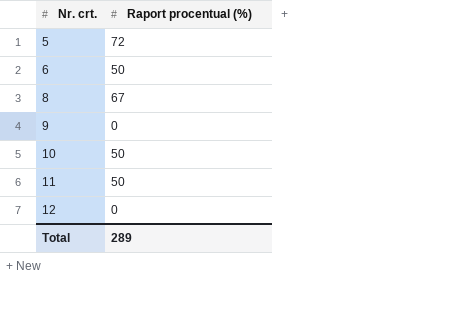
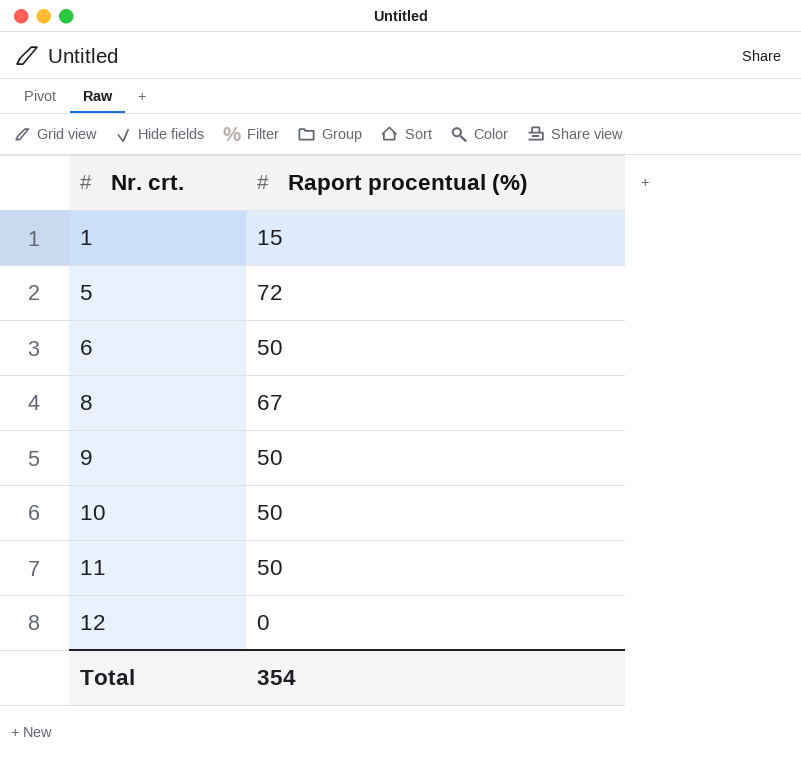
row 1: none -> 15
9 | Raport procentual (%): 0 -> 50
Total | Raport procentual (%): 289 -> 354

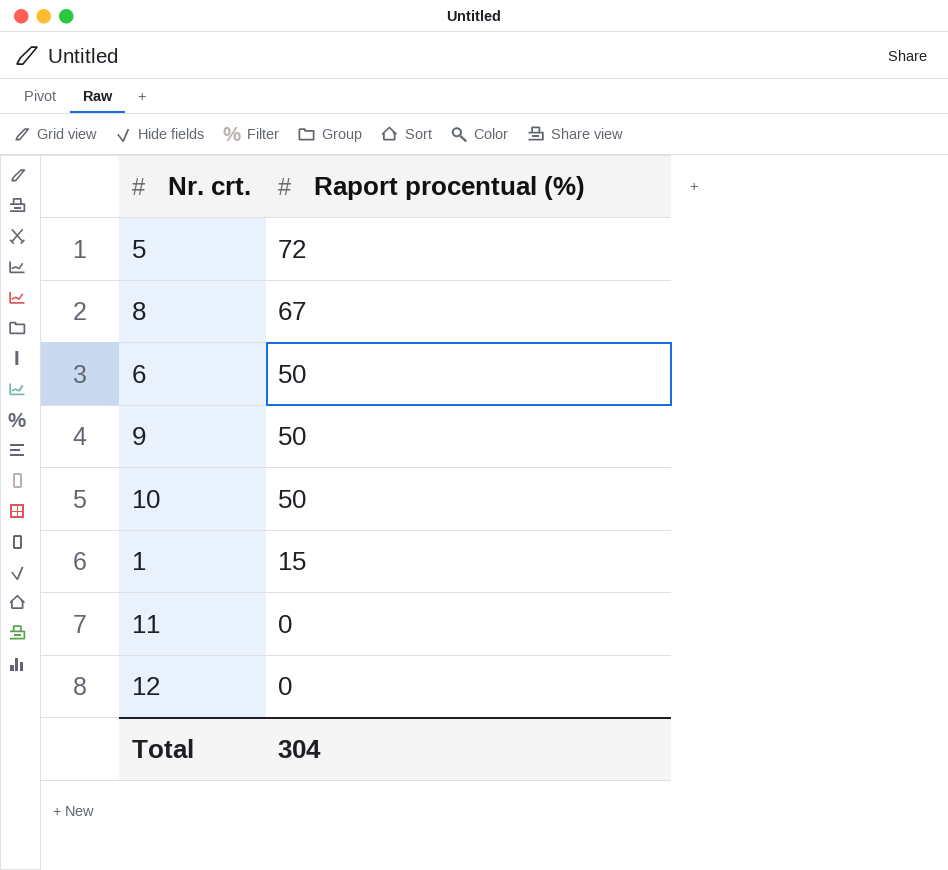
row order: Nr. crt. ascending -> Raport procentual (%) descending
11 | Raport procentual (%): 50 -> 0
Total | Raport procentual (%): 354 -> 304

